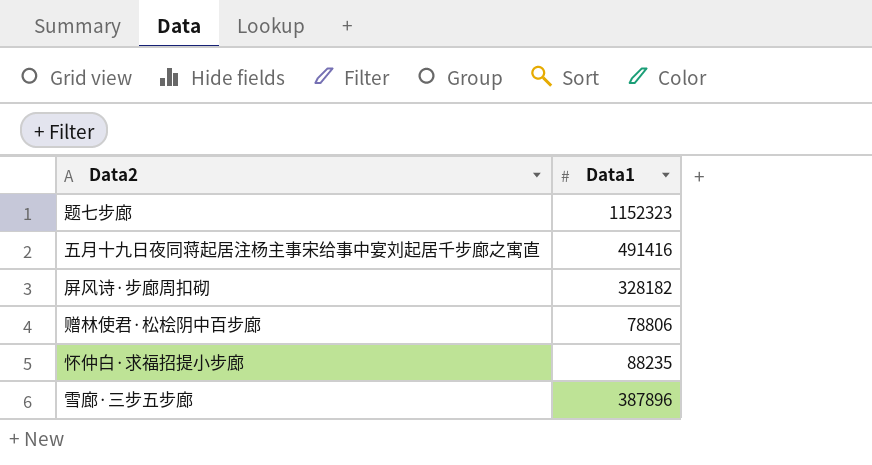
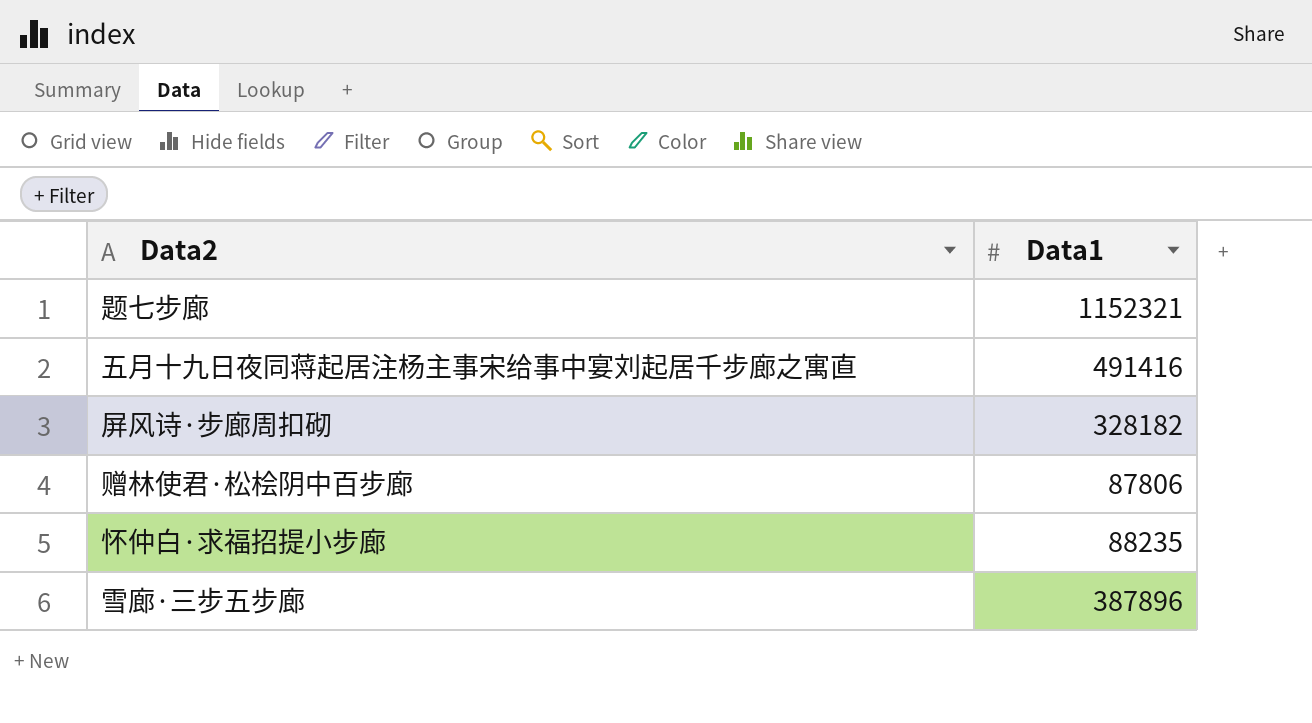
题七步廊 | Data1: 1152323 -> 1152321
赠林使君·松桧阴中百步廊 | Data1: 78806 -> 87806

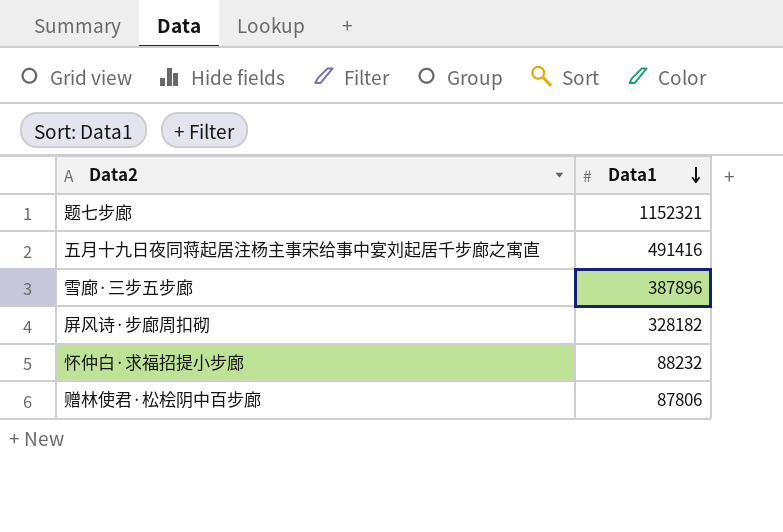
row order: none -> Data1 descending
怀仲白·求福招提小步廊 | Data1: 88235 -> 88232

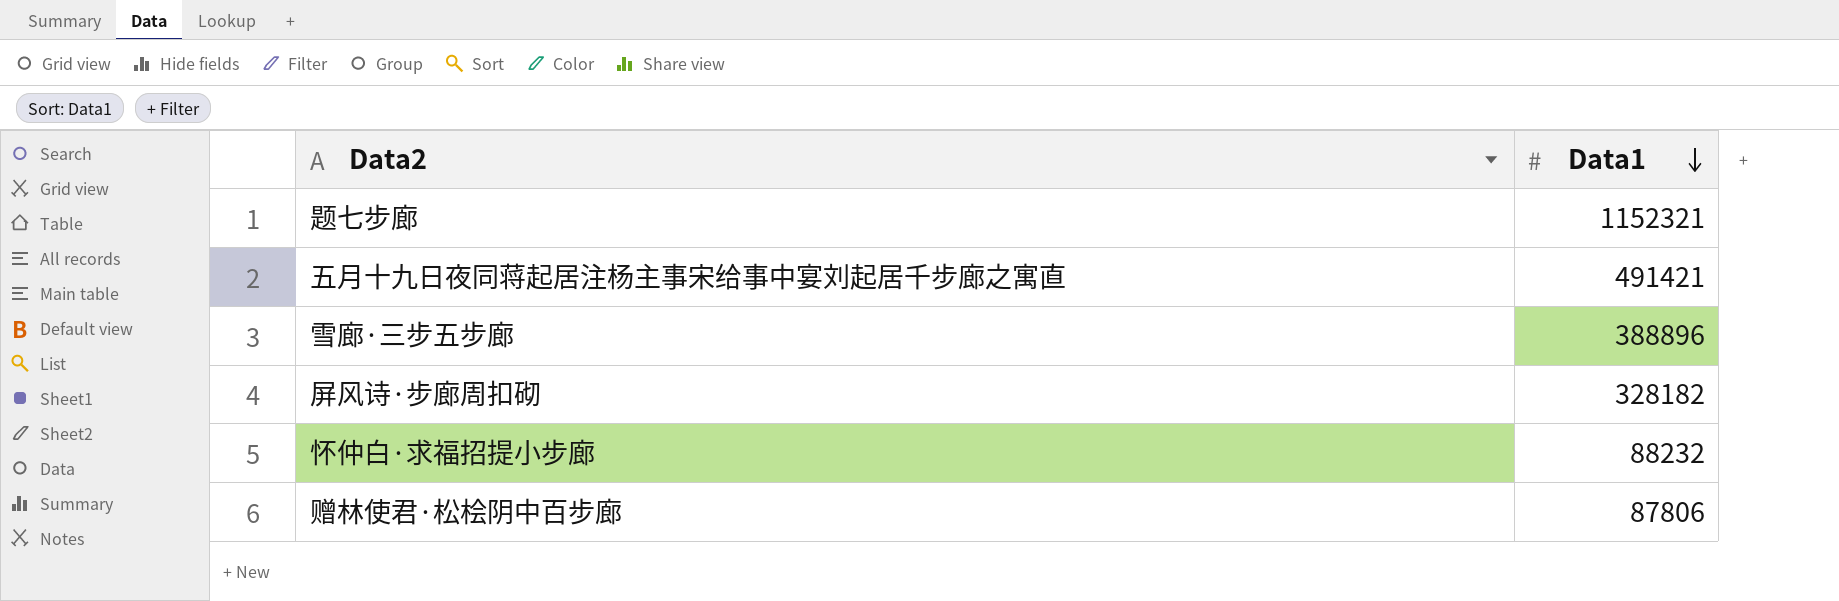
五月十九日夜同蒋起居注杨主事宋给事中宴刘起居千步廊之寓直 | Data1: 491416 -> 491421
雪廊·三步五步廊 | Data1: 387896 -> 388896

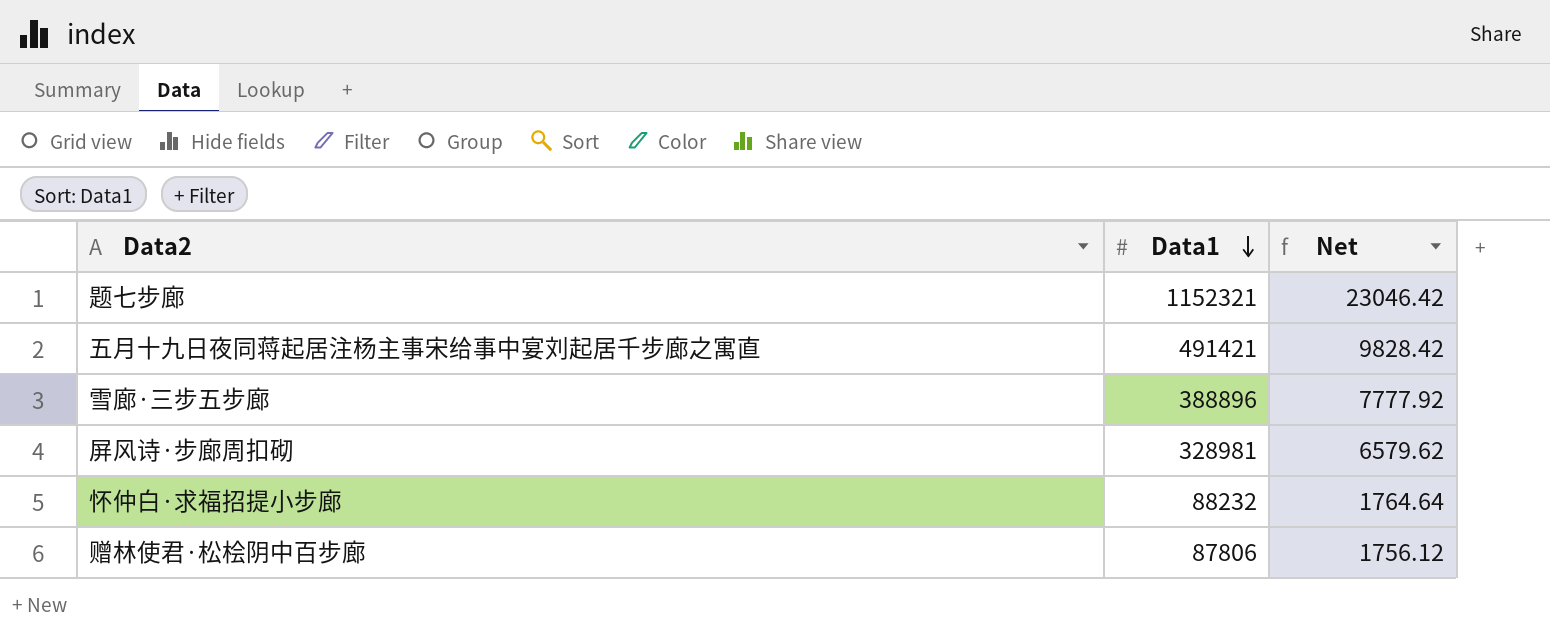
column Net | formula: none -> [Data1] * 0.02
屏风诗·步廊周扣砌 | Data1: 328182 -> 328981

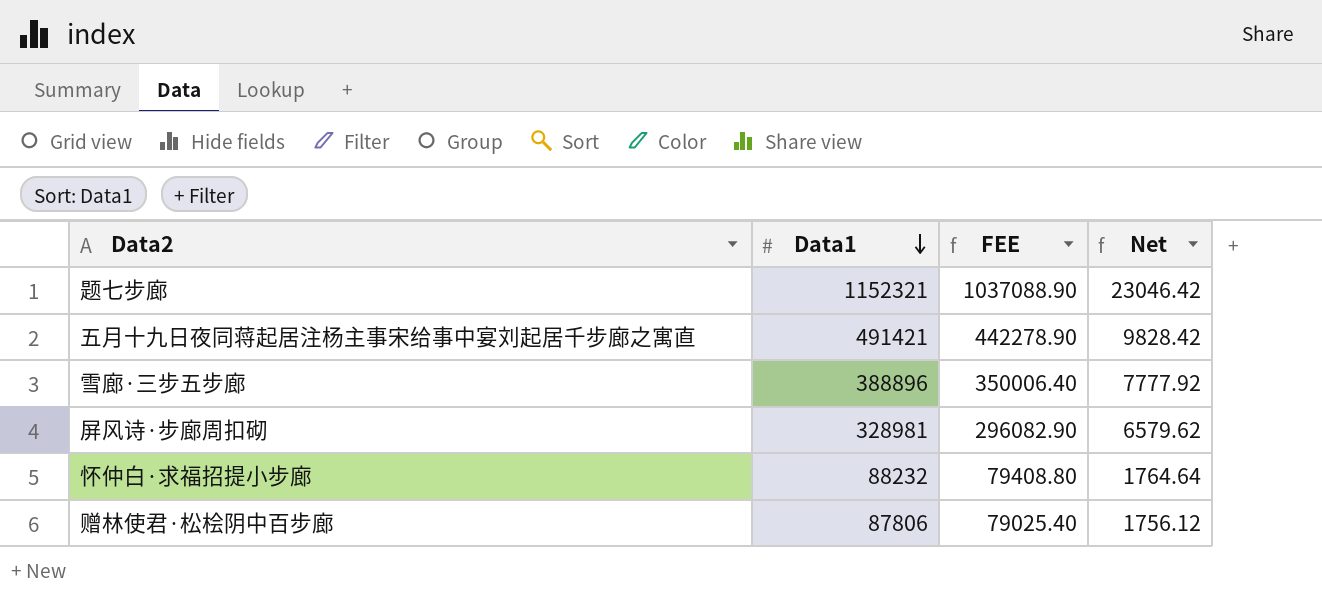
column FEE | formula: none -> [Data1] * 0.9

